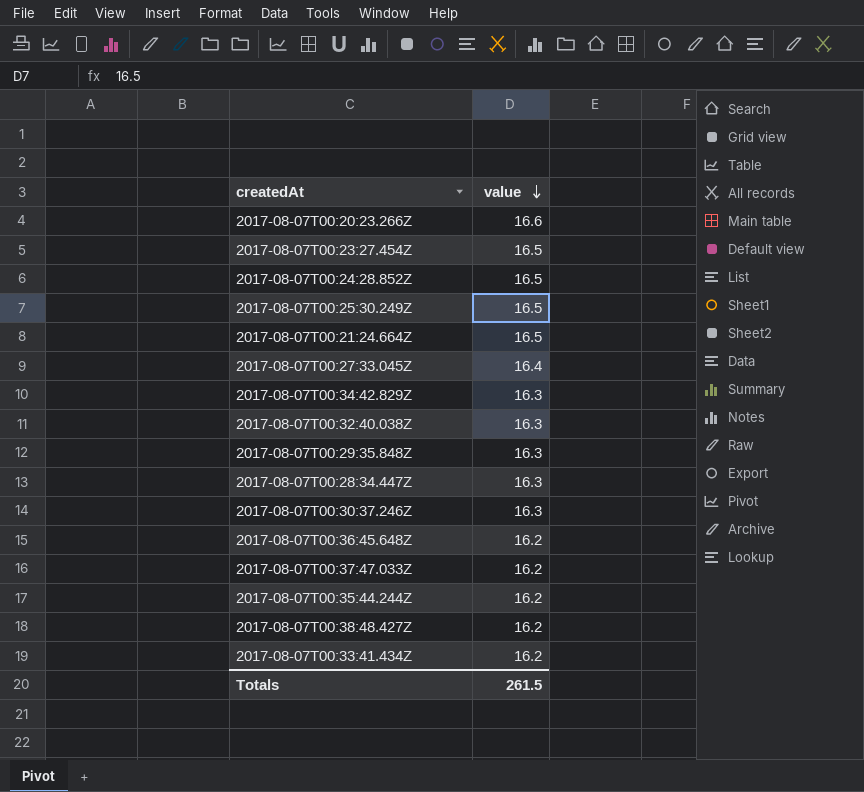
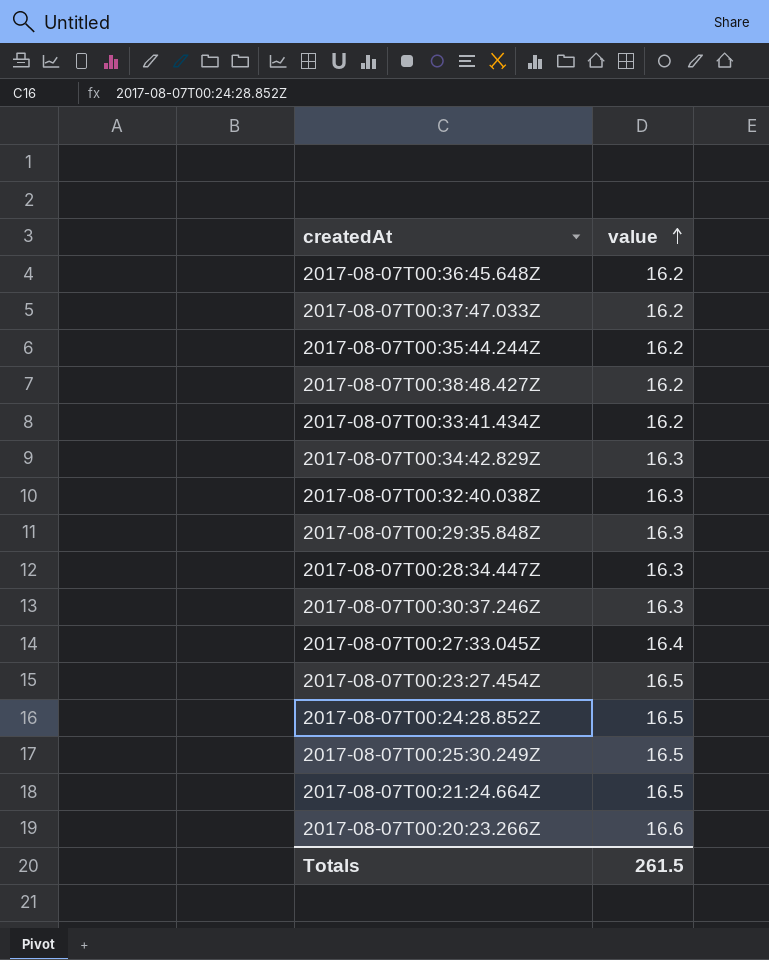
row order: value descending -> value ascending

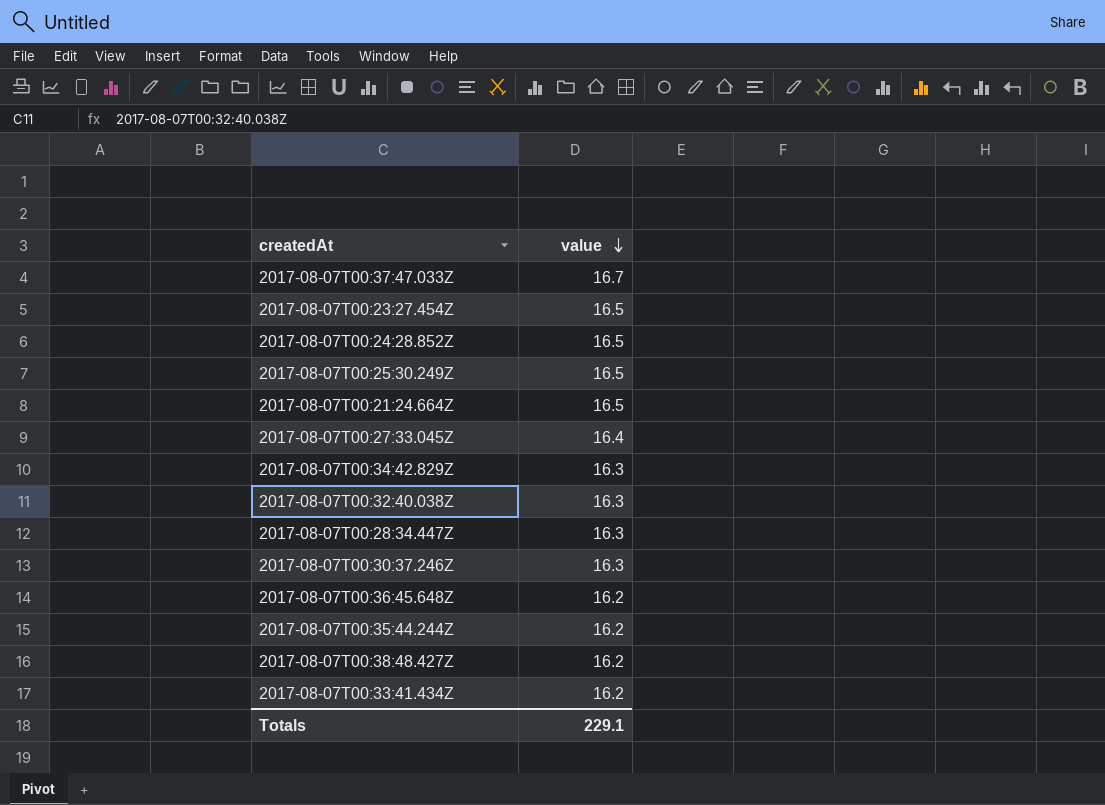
row order: value ascending -> value descending
row 2017-08-07T00:29:35.848Z: 16.3 -> none
row 2017-08-07T00:20:23.266Z: 16.6 -> none
2017-08-07T00:37:47.033Z | value: 16.2 -> 16.7
Totals | value: 261.5 -> 229.1

